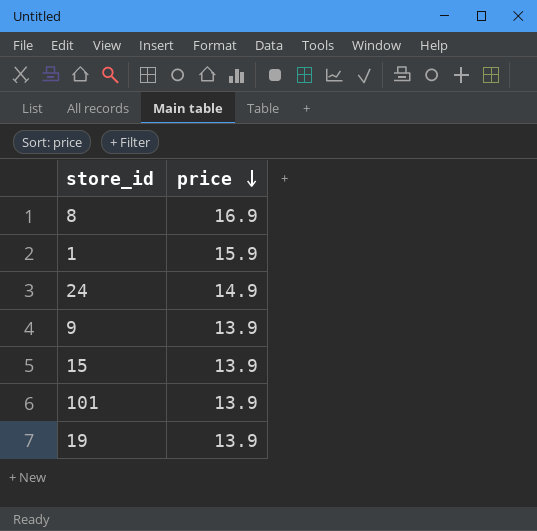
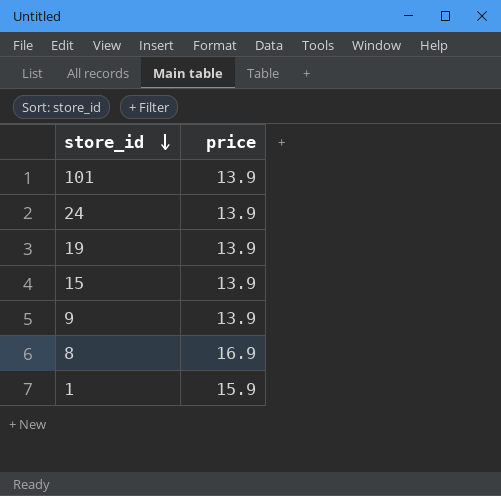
row order: price descending -> store_id descending
24 | price: 14.9 -> 13.9

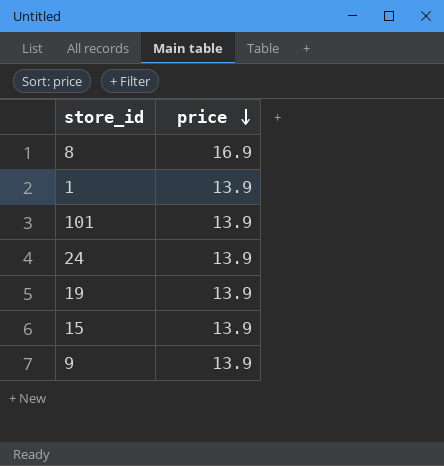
row order: store_id descending -> price descending
1 | price: 15.9 -> 13.9

